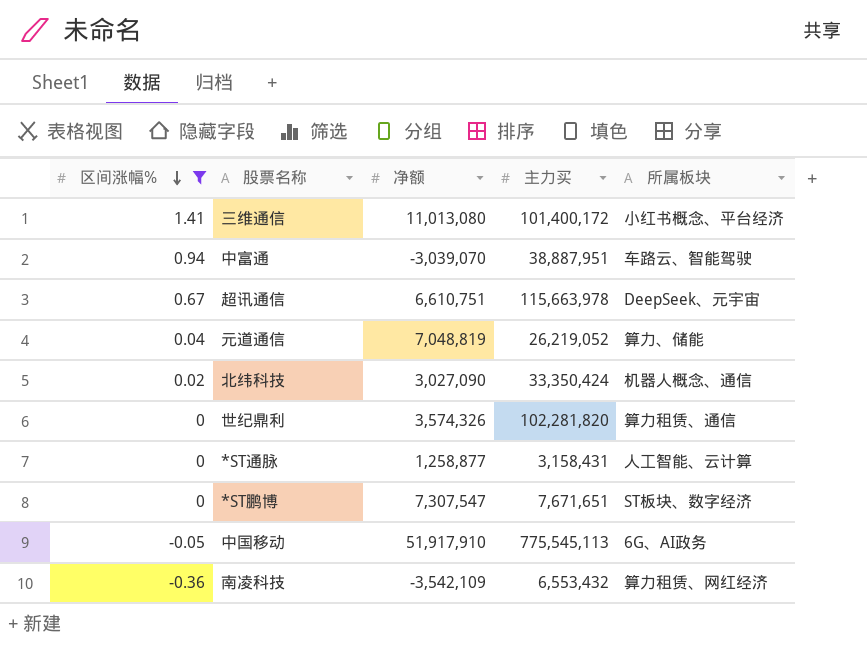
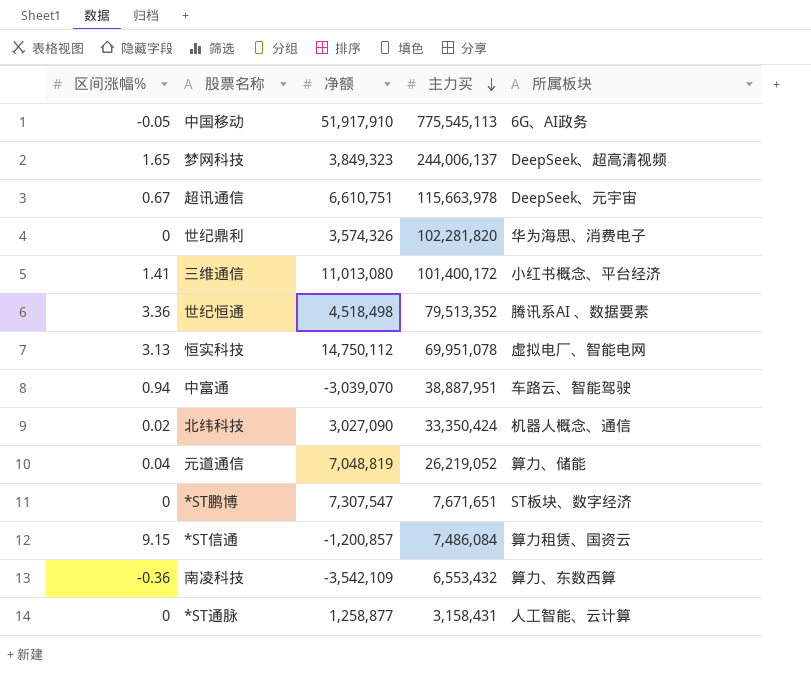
filter: 区间涨幅% <= 1.41 -> none
row order: 区间涨幅% descending -> 主力买 descending
世纪鼎利 | 所属板块: 算力租赁、通信 -> 华为海思、消费电子
南凌科技 | 所属板块: 算力租赁、网红经济 -> 算力、东数西算

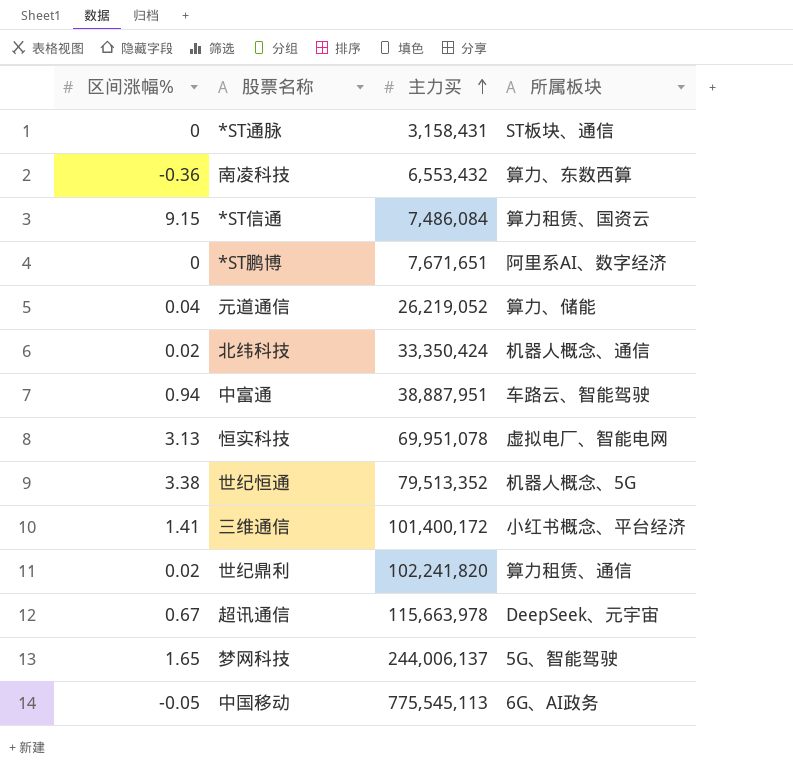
row order: 主力买 descending -> 主力买 ascending
column 净额 | position: 3 -> none
*ST通脉 | 所属板块: 人工智能、云计算 -> ST板块、通信
*ST鹏博 | 所属板块: ST板块、数字经济 -> 阿里系AI、数字经济
世纪恒通 | 区间涨幅%: 3.36 -> 3.38
世纪恒通 | 所属板块: 腾讯系AI 、数据要素 -> 机器人概念、5G
世纪鼎利 | 区间涨幅%: 0 -> 0.02
世纪鼎利 | 主力买: 102,281,820 -> 102,241,820
世纪鼎利 | 所属板块: 华为海思、消费电子 -> 算力租赁、通信
梦网科技 | 所属板块: DeepSeek、超高清视频 -> 5G、智能驾驶

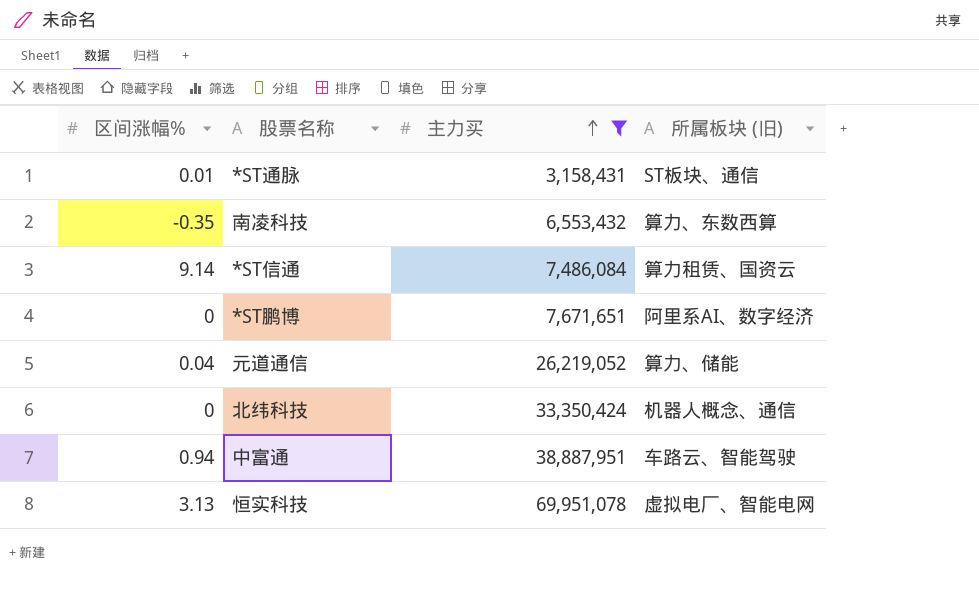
filter: none -> 主力买 <= 69,951,078
column name: 所属板块 -> 所属板块 (旧)
*ST通脉 | 区间涨幅%: 0 -> 0.01
南凌科技 | 区间涨幅%: -0.36 -> -0.35
*ST信通 | 区间涨幅%: 9.15 -> 9.14
北纬科技 | 区间涨幅%: 0.02 -> 0

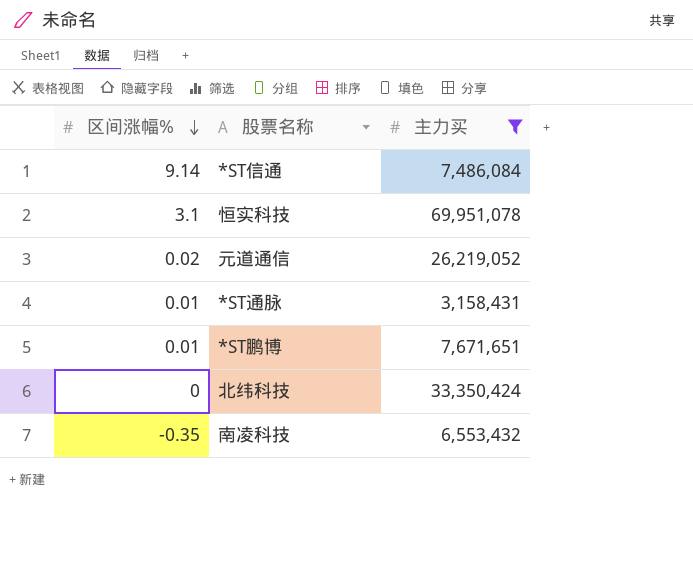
row order: 主力买 ascending -> 区间涨幅% descending
column 所属板块 (旧) | position: 4 -> none
row 中富通: 0.94 | 38,887,951 | 车路云、智能驾驶 -> none
恒实科技 | 区间涨幅%: 3.13 -> 3.1
元道通信 | 区间涨幅%: 0.04 -> 0.02
*ST鹏博 | 区间涨幅%: 0 -> 0.01

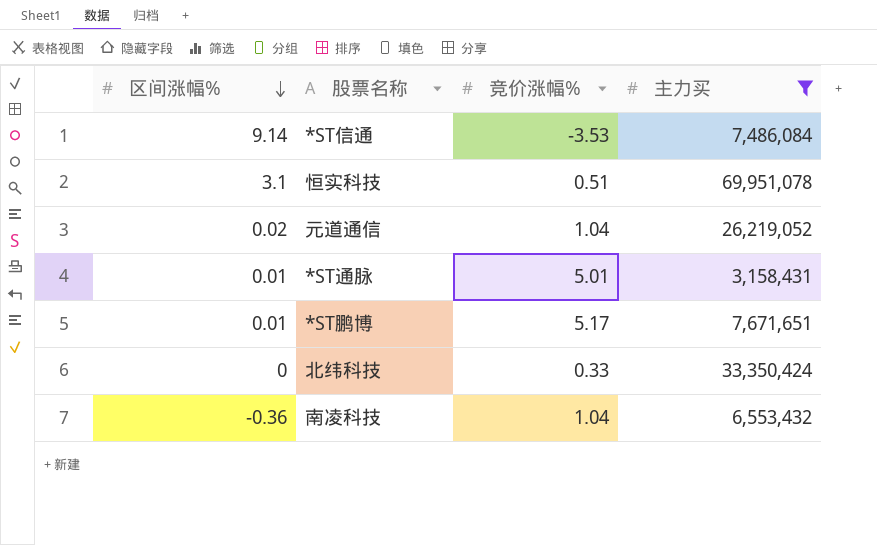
column 竞价涨幅% | position: none -> 3
南凌科技 | 区间涨幅%: -0.35 -> -0.36

